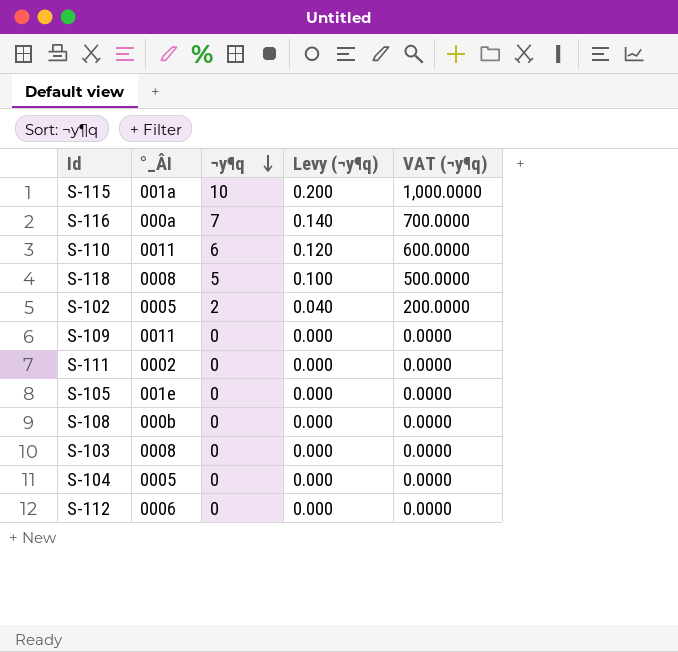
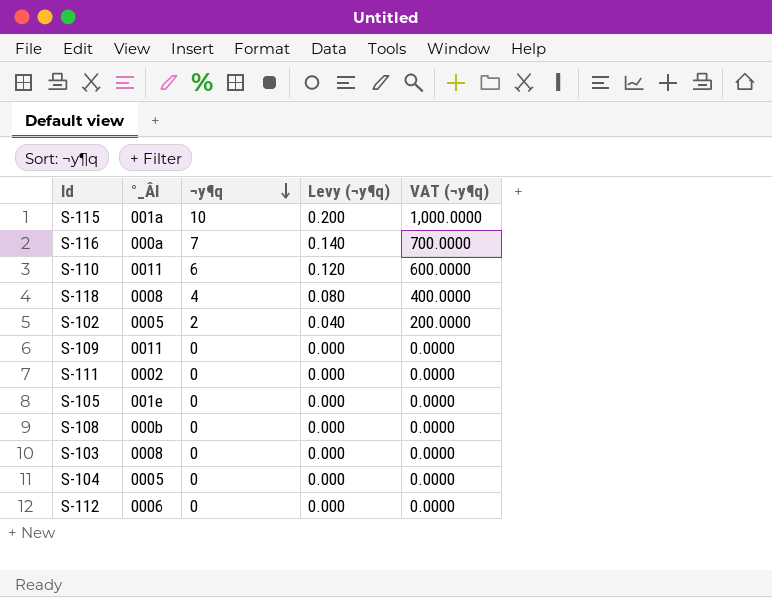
S-118 | ¬y¶q: 5 -> 4
S-118 | Levy (¬y¶q): 0.100 -> 0.080
S-118 | VAT (¬y¶q): 500.0000 -> 400.0000

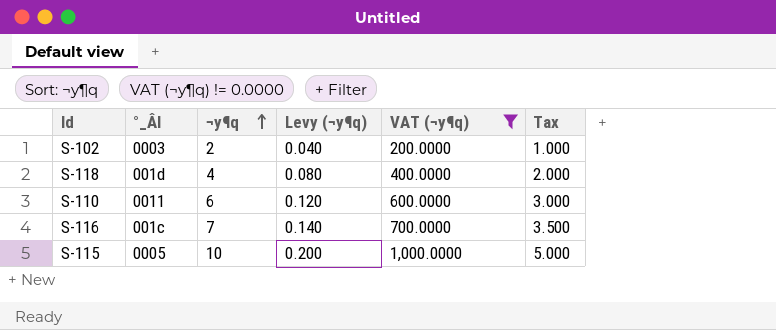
filter: none -> VAT (¬y¶q) != 0.0000
row order: ¬y¶q descending -> ¬y¶q ascending
column Tax | formula: none -> [¬y¶q] * 0.5
S-102 | °_ÂI: 0005 -> 0003
S-118 | °_ÂI: 0008 -> 001d
S-116 | °_ÂI: 000a -> 001c
S-115 | °_ÂI: 001a -> 0005

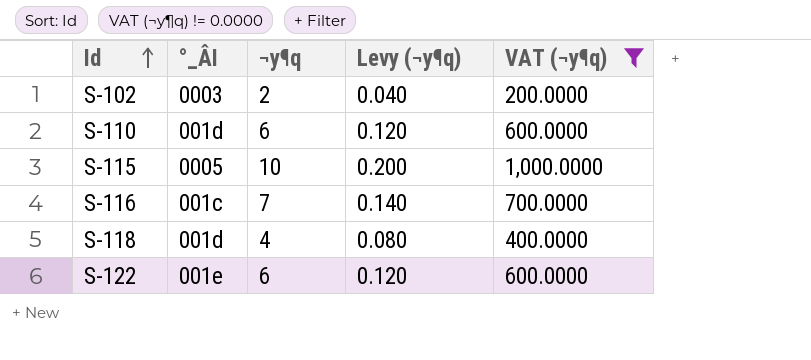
row order: ¬y¶q ascending -> Id ascending
column Tax | formula: [¬y¶q] * 0.5 -> none
S-110 | °_ÂI: 0011 -> 001d
row S-122: none -> 001e | 6 | 0.120 | 600.0000

